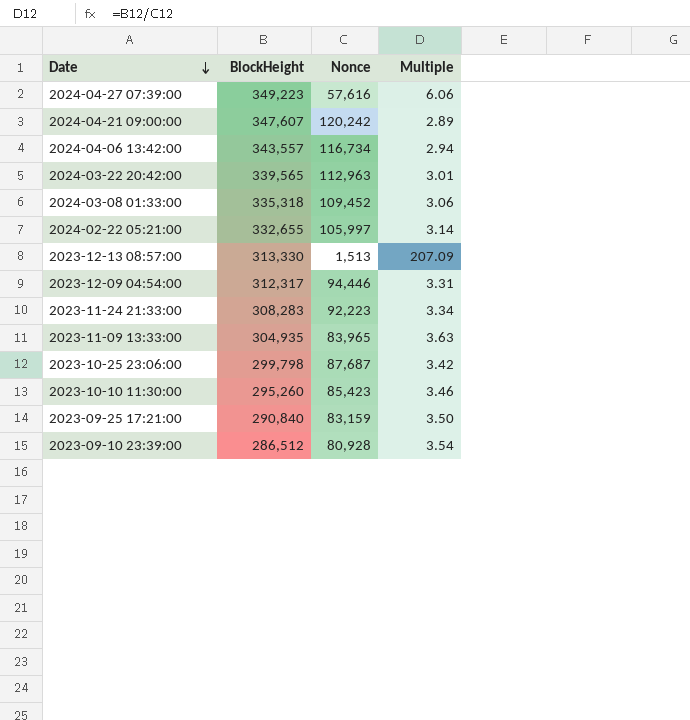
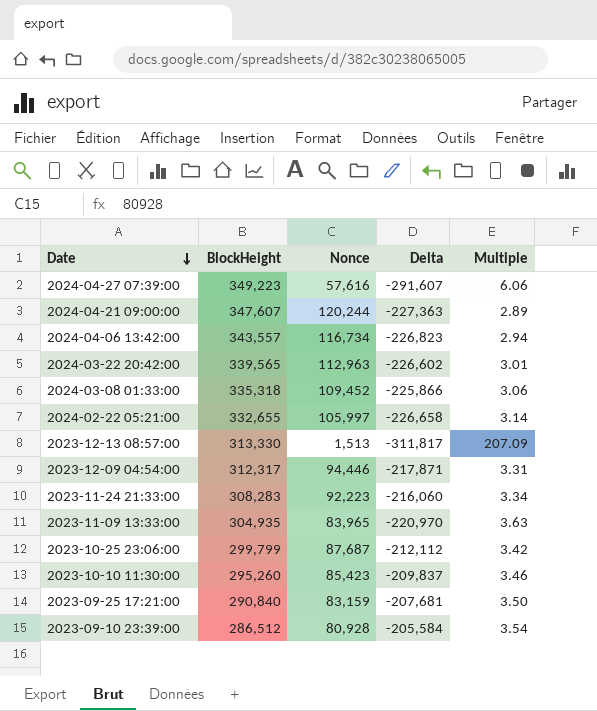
column Delta | formula: none -> [Nonce] - [BlockHeight]
2024-04-21 09:00:00 | Nonce: 120,242 -> 120,244
2023-10-25 23:06:00 | BlockHeight: 299,798 -> 299,799

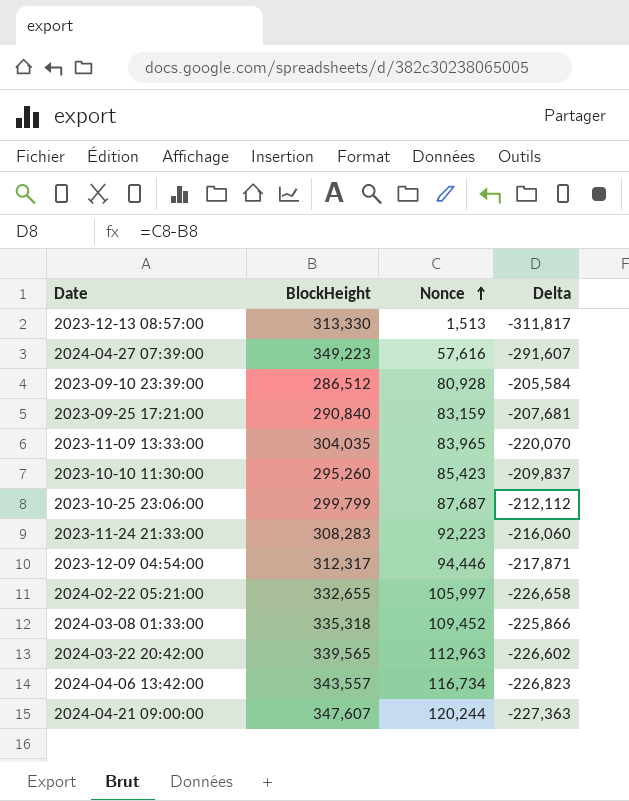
row order: Date descending -> Nonce ascending
column Multiple | formula: [BlockHeight] / [Nonce] -> none
2023-11-09 13:33:00 | BlockHeight: 304,935 -> 304,035
2023-11-09 13:33:00 | Delta: -220,970 -> -220,070

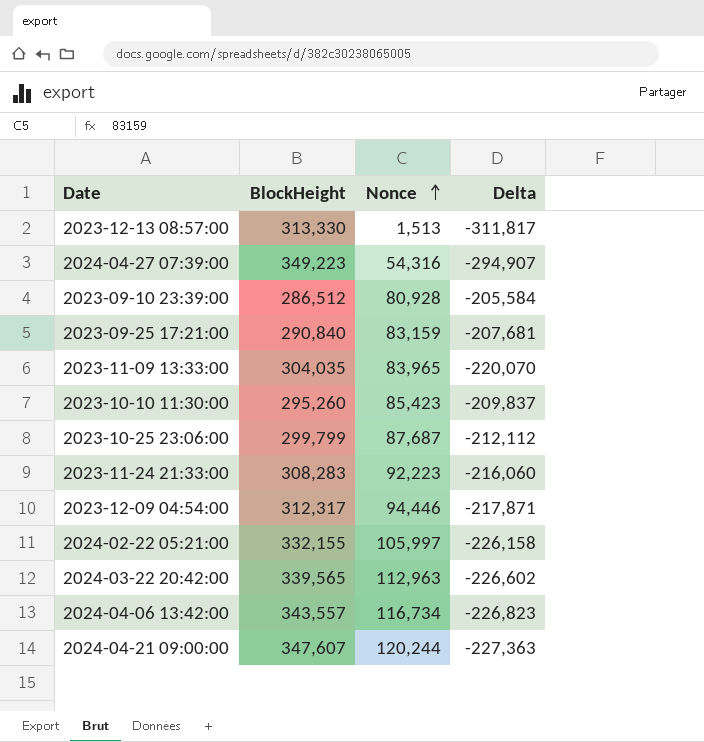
row 2024-03-08 01:33:00: 335,318 | 109,452 | -225,866 -> none
2024-04-27 07:39:00 | Nonce: 57,616 -> 54,316
2024-04-27 07:39:00 | Delta: -291,607 -> -294,907
2024-02-22 05:21:00 | BlockHeight: 332,655 -> 332,155
2024-02-22 05:21:00 | Delta: -226,658 -> -226,158

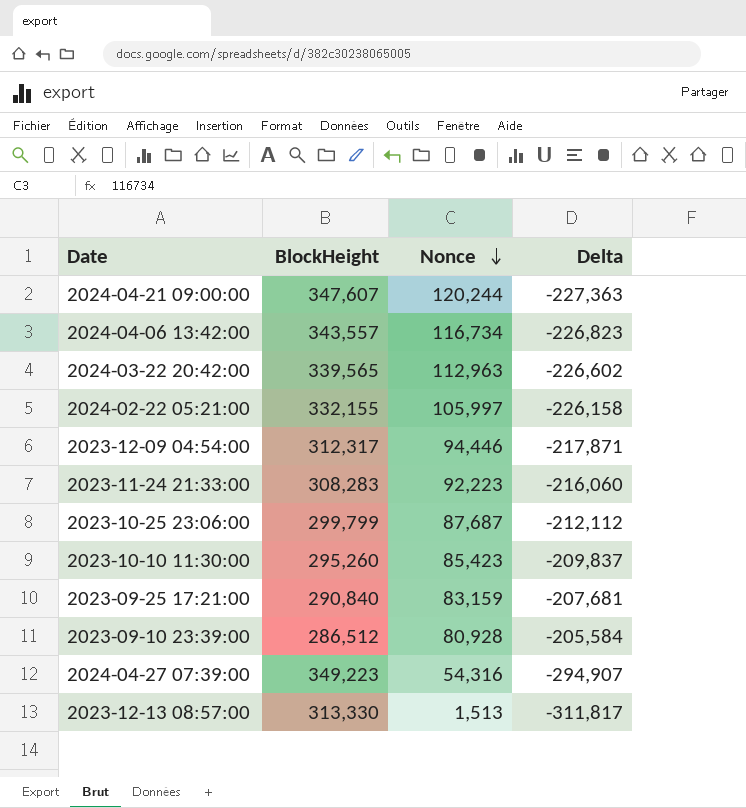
row order: Nonce ascending -> Nonce descending
row 2023-11-09 13:33:00: 304,035 | 83,965 | -220,070 -> none

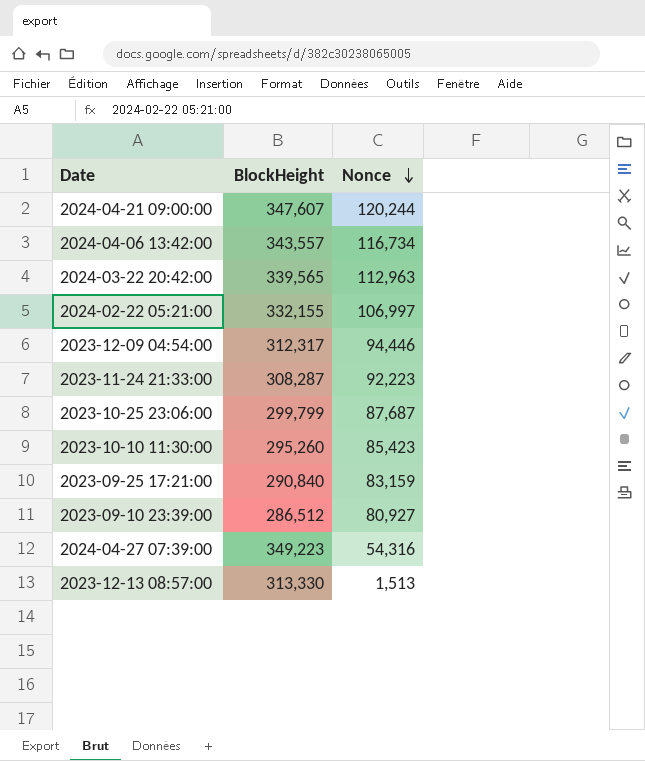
column Delta | formula: [Nonce] - [BlockHeight] -> none
2024-02-22 05:21:00 | Nonce: 105,997 -> 106,997
2023-11-24 21:33:00 | BlockHeight: 308,283 -> 308,287
2023-09-10 23:39:00 | Nonce: 80,928 -> 80,927

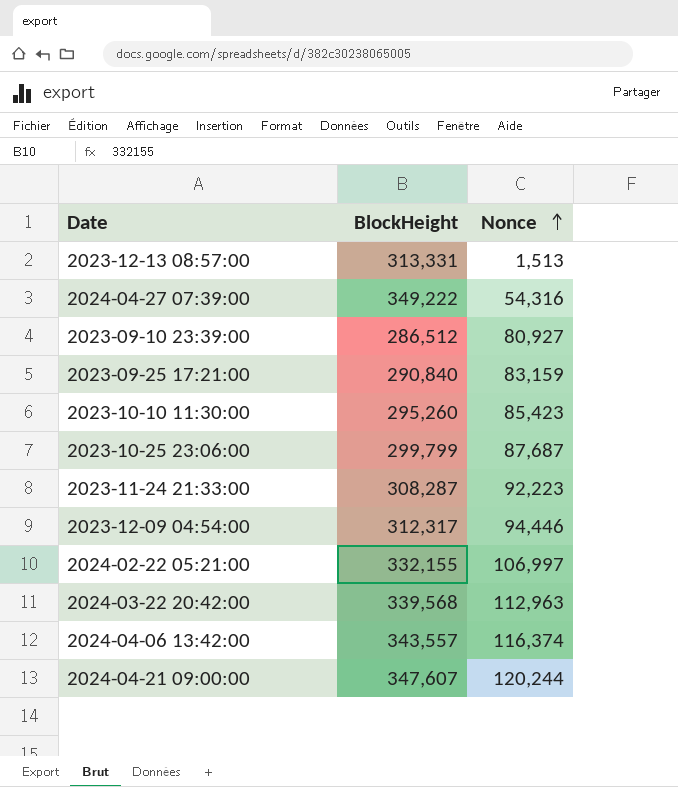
row order: Nonce descending -> Nonce ascending
2023-12-13 08:57:00 | BlockHeight: 313,330 -> 313,331
2024-04-27 07:39:00 | BlockHeight: 349,223 -> 349,222
2024-03-22 20:42:00 | BlockHeight: 339,565 -> 339,568
2024-04-06 13:42:00 | Nonce: 116,734 -> 116,374

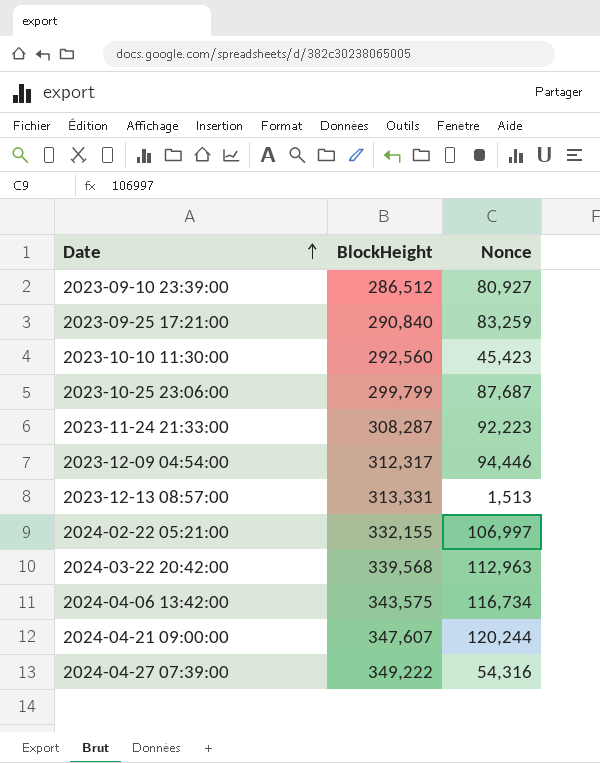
row order: Nonce ascending -> Date ascending
2023-09-25 17:21:00 | Nonce: 83,159 -> 83,259
2023-10-10 11:30:00 | BlockHeight: 295,260 -> 292,560
2023-10-10 11:30:00 | Nonce: 85,423 -> 45,423
2024-04-06 13:42:00 | BlockHeight: 343,557 -> 343,575
2024-04-06 13:42:00 | Nonce: 116,374 -> 116,734

